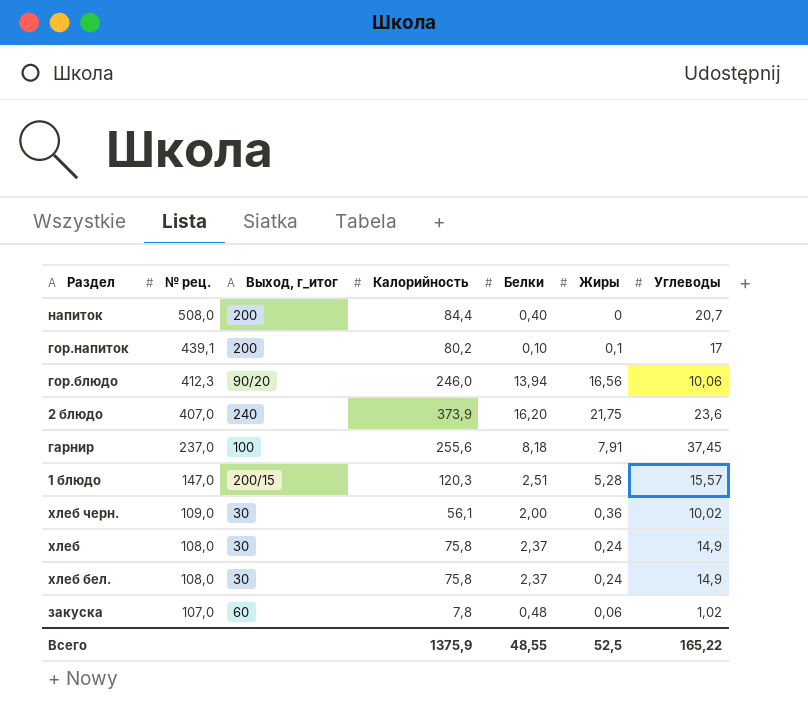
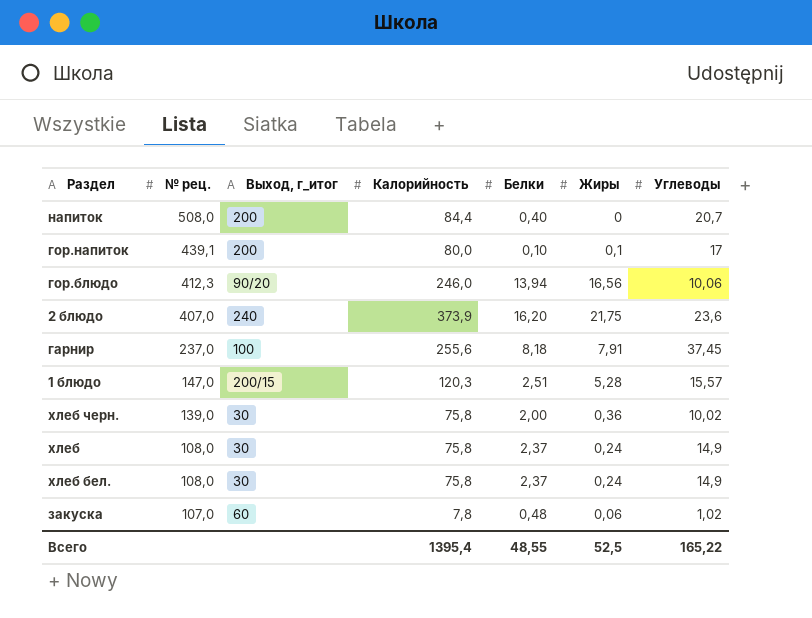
гор.напиток | Калорийность: 80,2 -> 80,0
хлеб черн. | № рец.: 109,0 -> 139,0
хлеб черн. | Калорийность: 56,1 -> 75,8
Всего | Калорийность: 1375,9 -> 1395,4

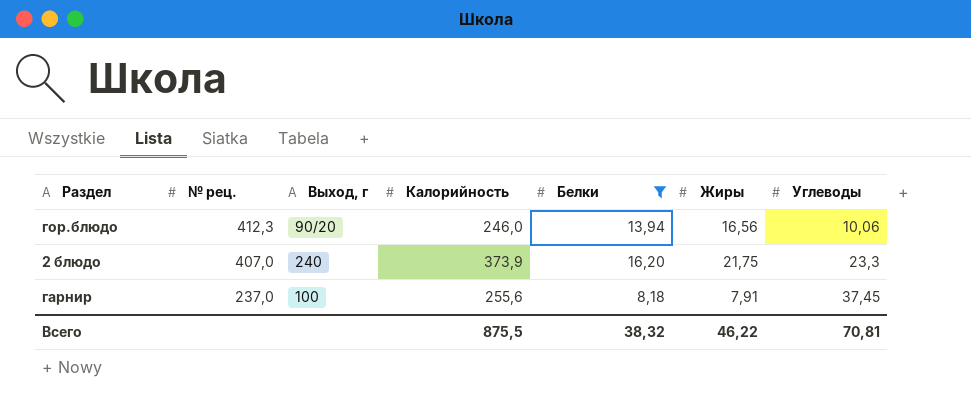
filter: none -> Белки >= 8,18
column name: Выход, г_итог -> Выход, г
2 блюдо | Углеводы: 23,6 -> 23,3
Всего | Калорийность: 1395,4 -> 875,5
Всего | Белки: 48,55 -> 38,32
Всего | Жиры: 52,5 -> 46,22
Всего | Углеводы: 165,22 -> 70,81

